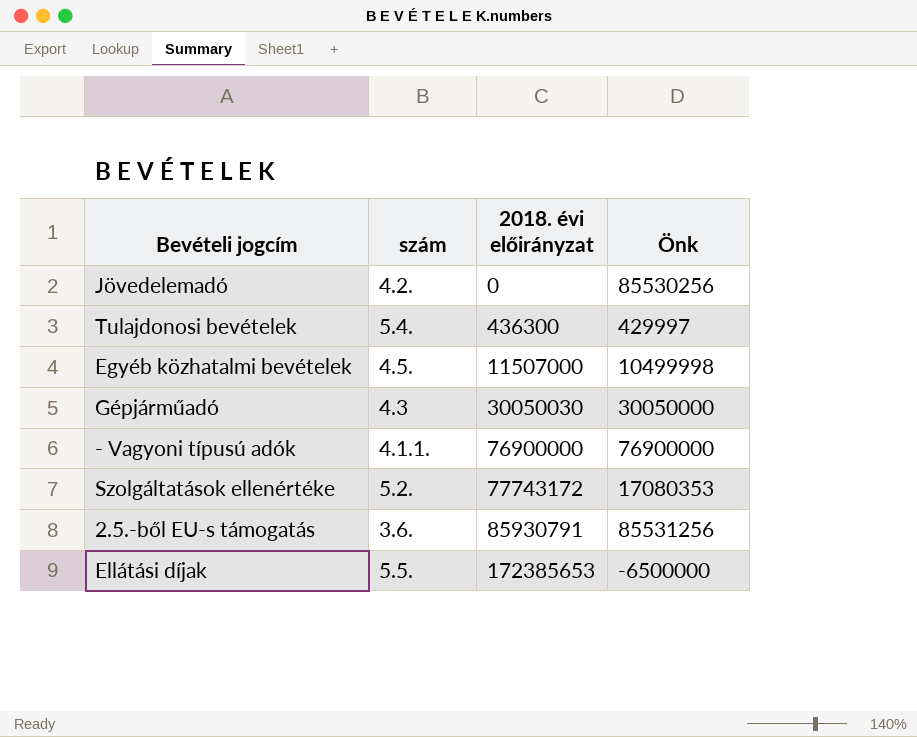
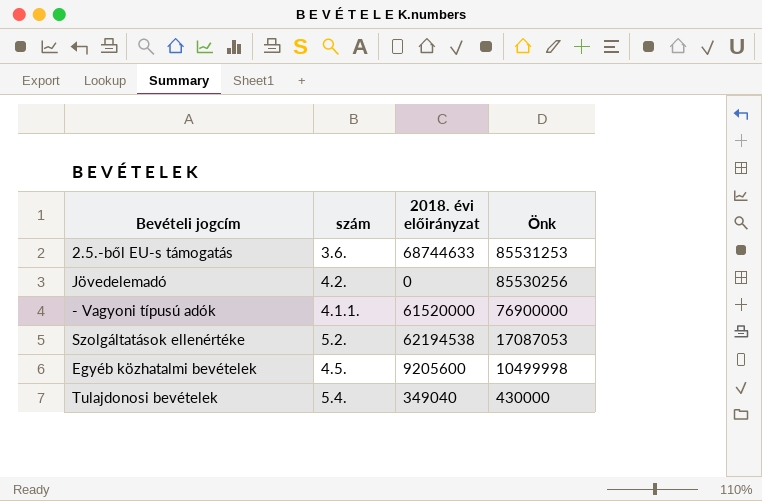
row order: 2018. évi előirányzat ascending -> Önk descending
row Gépjárműadó: 4.3 | 30050030 | 30050000 -> none
row Ellátási díjak: 5.5. | 172385653 | -6500000 -> none
2.5.-ből EU-s támogatás | 2018. évi előirányzat: 85930791 -> 68744633
2.5.-ből EU-s támogatás | Önk: 85531256 -> 85531253
- Vagyoni típusú adók | 2018. évi előirányzat: 76900000 -> 61520000
Szolgáltatások ellenértéke | 2018. évi előirányzat: 77743172 -> 62194538
Szolgáltatások ellenértéke | Önk: 17080353 -> 17087053
Egyéb közhatalmi bevételek | 2018. évi előirányzat: 11507000 -> 9205600
Tulajdonosi bevételek | 2018. évi előirányzat: 436300 -> 349040
Tulajdonosi bevételek | Önk: 429997 -> 430000

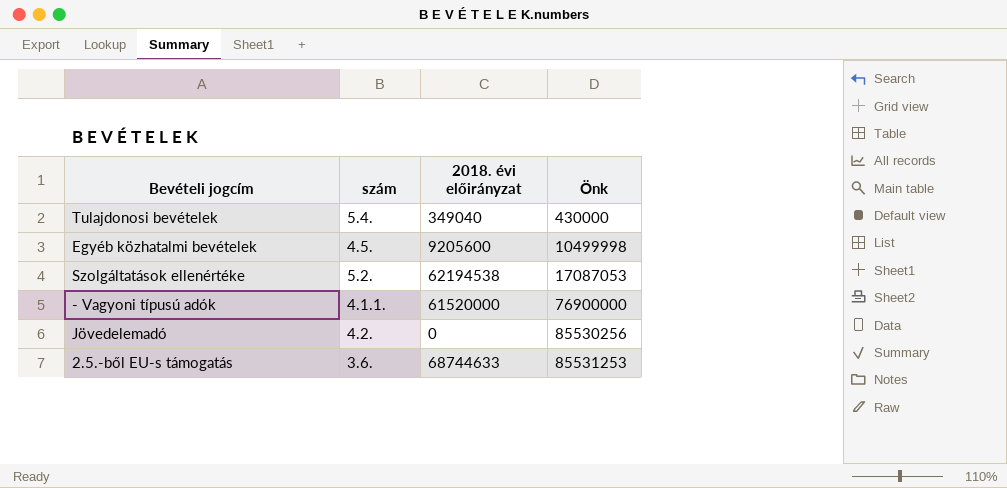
row order: Önk descending -> Önk ascending

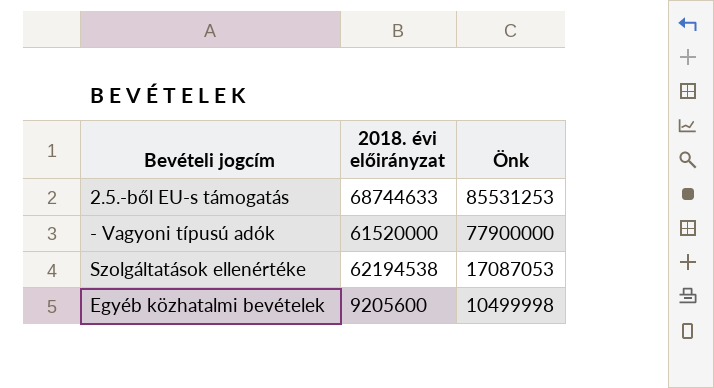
row order: Önk ascending -> Önk descending
column szám | position: 2 -> none
row Tulajdonosi bevételek: 5.4. | 349040 | 430000 -> none
row Jövedelemadó: 4.2. | 0 | 85530256 -> none
- Vagyoni típusú adók | Önk: 76900000 -> 77900000

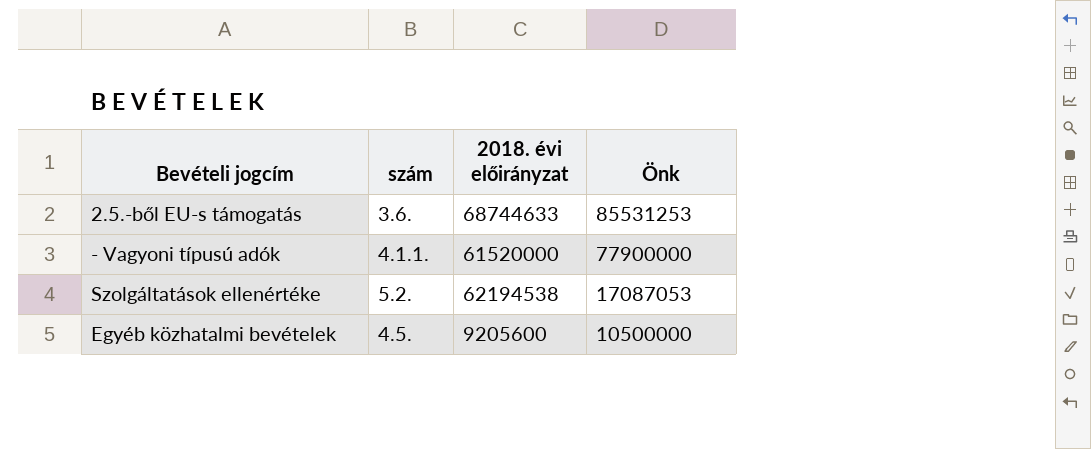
column szám | position: none -> 2
Egyéb közhatalmi bevételek | Önk: 10499998 -> 10500000

